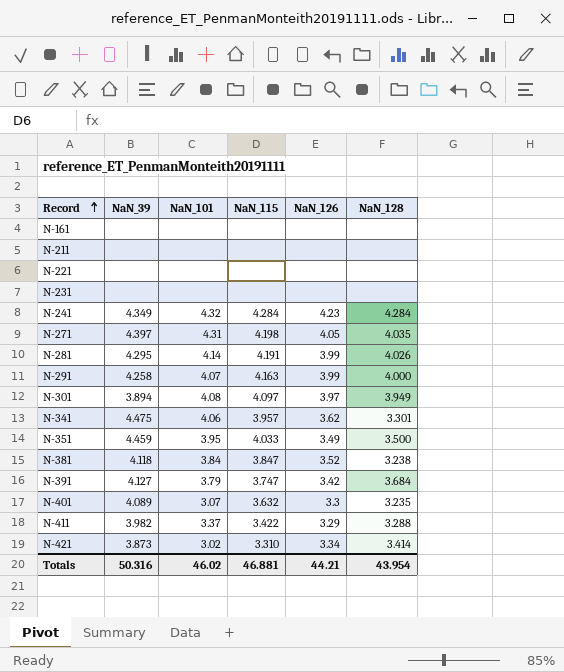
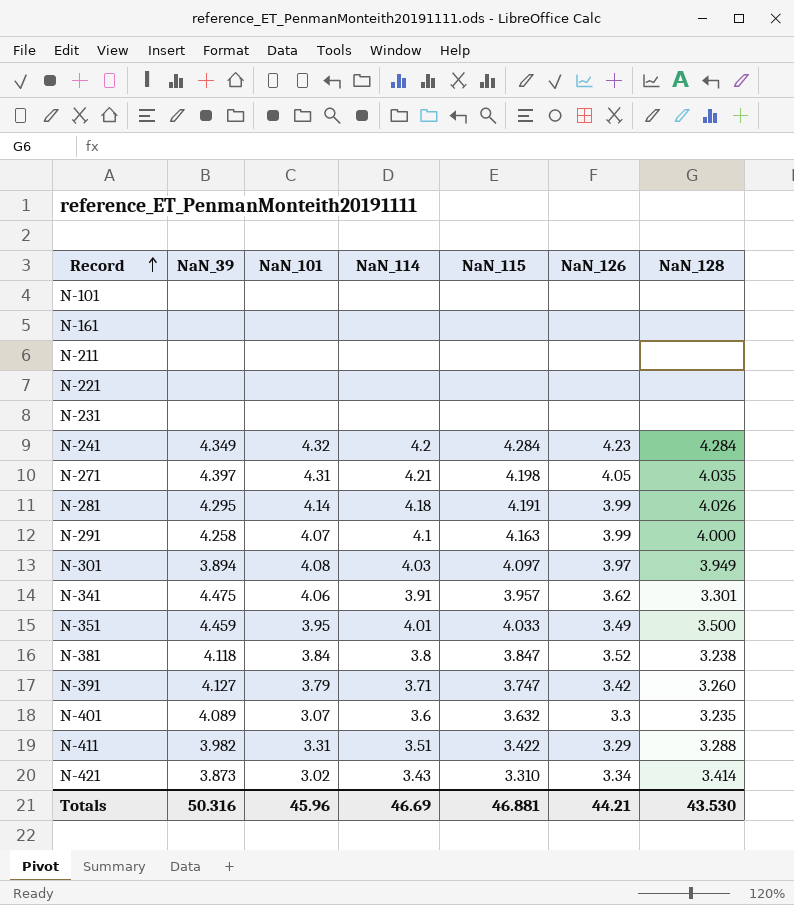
column NaN_114 | position: none -> 4
row N-101: none -> none | none | none | none | none | none
N-391 | NaN_128: 3.684 -> 3.260
N-411 | NaN_101: 3.37 -> 3.31
Totals | NaN_101: 46.02 -> 45.96
Totals | NaN_128: 43.954 -> 43.530

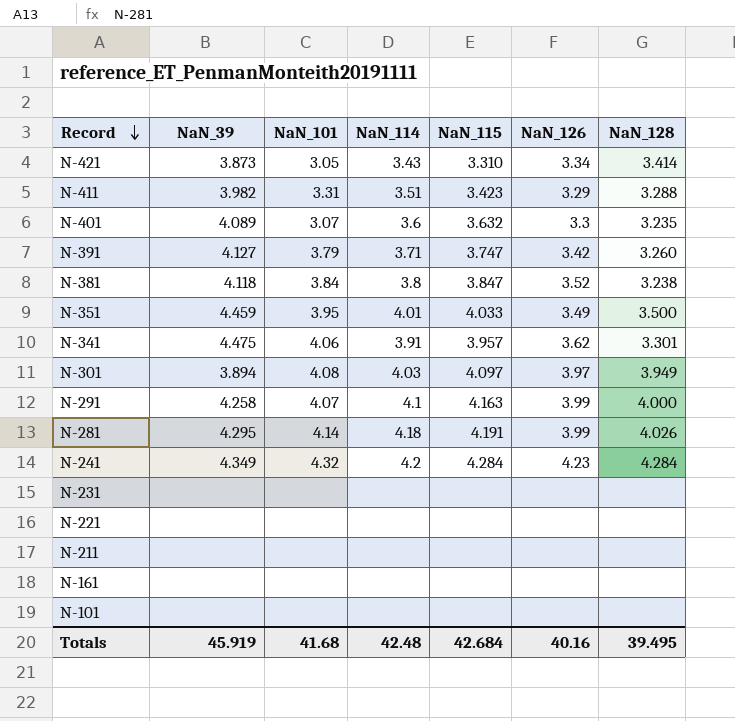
row order: Record ascending -> Record descending
row N-271: 4.397 | 4.31 | 4.21 | 4.198 | 4.05 | 4.035 -> none
N-421 | NaN_101: 3.02 -> 3.05
N-411 | NaN_115: 3.422 -> 3.423
Totals | NaN_39: 50.316 -> 45.919
Totals | NaN_101: 45.96 -> 41.68
Totals | NaN_114: 46.69 -> 42.48
Totals | NaN_115: 46.881 -> 42.684
Totals | NaN_126: 44.21 -> 40.16
Totals | NaN_128: 43.530 -> 39.495

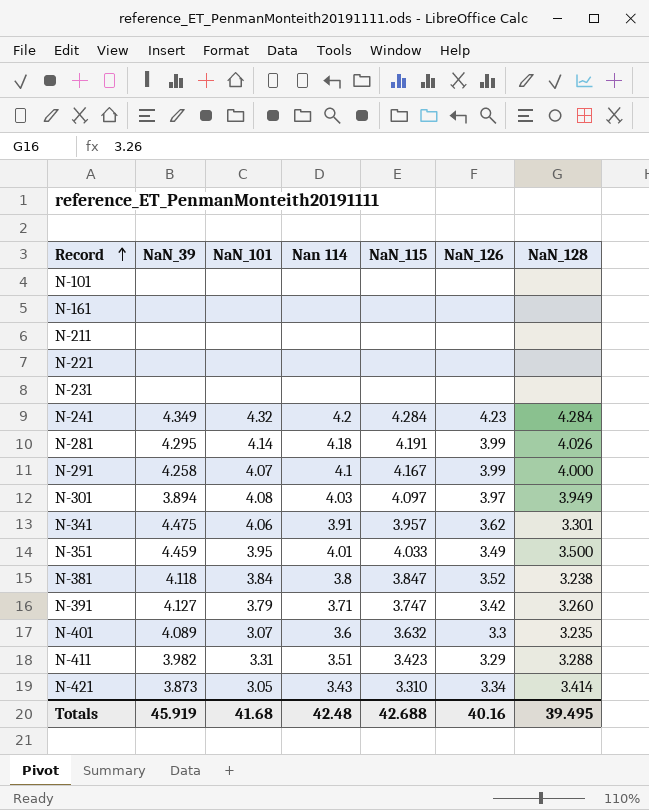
row order: Record descending -> Record ascending
column name: NaN_114 -> Nan 114
N-291 | NaN_115: 4.163 -> 4.167
Totals | NaN_115: 42.684 -> 42.688

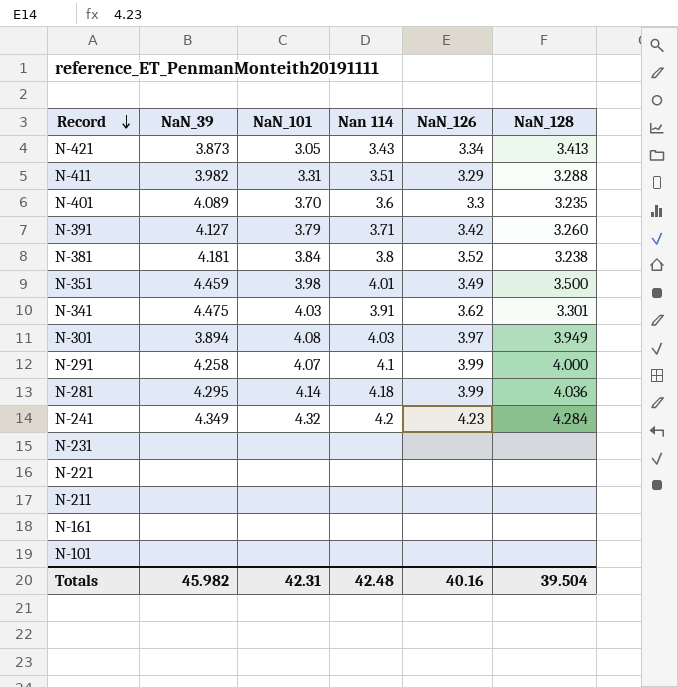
row order: Record ascending -> Record descending
column NaN_115 | position: 5 -> none
N-421 | NaN_128: 3.414 -> 3.413
N-401 | NaN_101: 3.07 -> 3.70
N-381 | NaN_39: 4.118 -> 4.181
N-351 | NaN_101: 3.95 -> 3.98
N-341 | NaN_101: 4.06 -> 4.03
N-281 | NaN_128: 4.026 -> 4.036
Totals | NaN_39: 45.919 -> 45.982
Totals | NaN_101: 41.68 -> 42.31
Totals | NaN_128: 39.495 -> 39.504

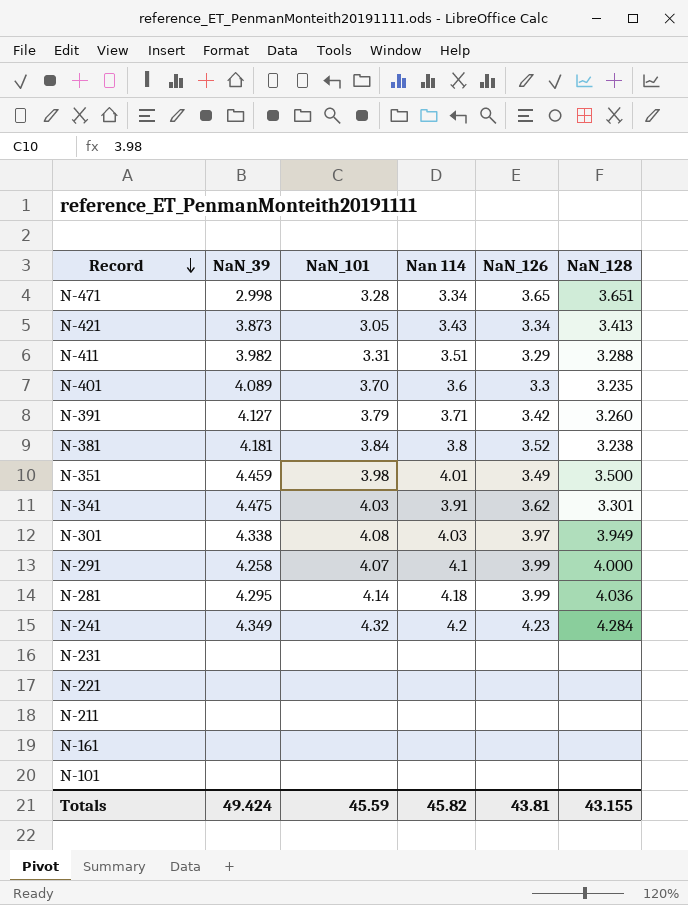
row N-471: none -> 2.998 | 3.28 | 3.34 | 3.65 | 3.651
N-301 | NaN_39: 3.894 -> 4.338
Totals | NaN_39: 45.982 -> 49.424
Totals | NaN_101: 42.31 -> 45.59
Totals | Nan 114: 42.48 -> 45.82
Totals | NaN_126: 40.16 -> 43.81
Totals | NaN_128: 39.504 -> 43.155

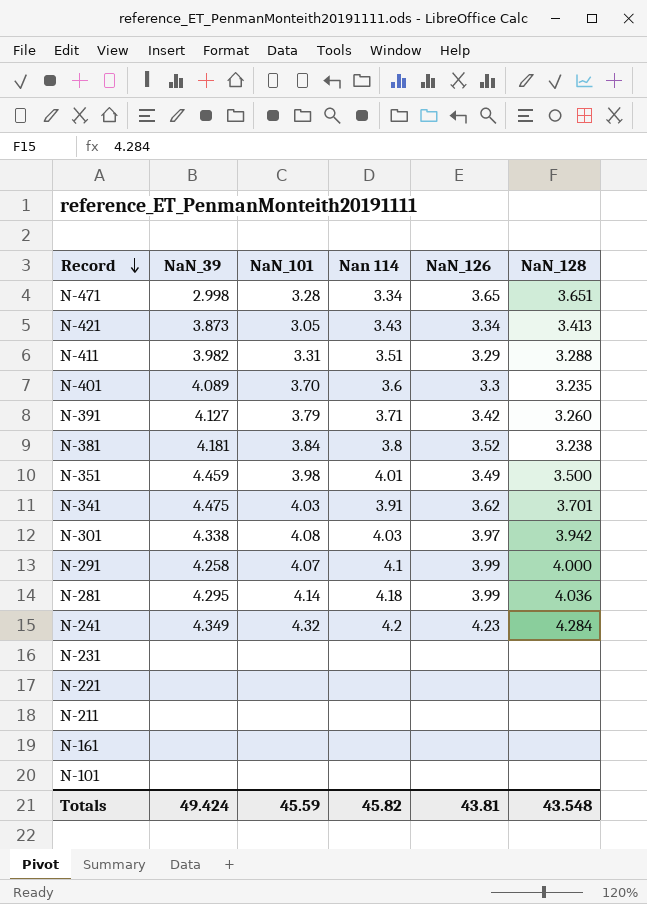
N-341 | NaN_128: 3.301 -> 3.701
N-301 | NaN_128: 3.949 -> 3.942
Totals | NaN_128: 43.155 -> 43.548

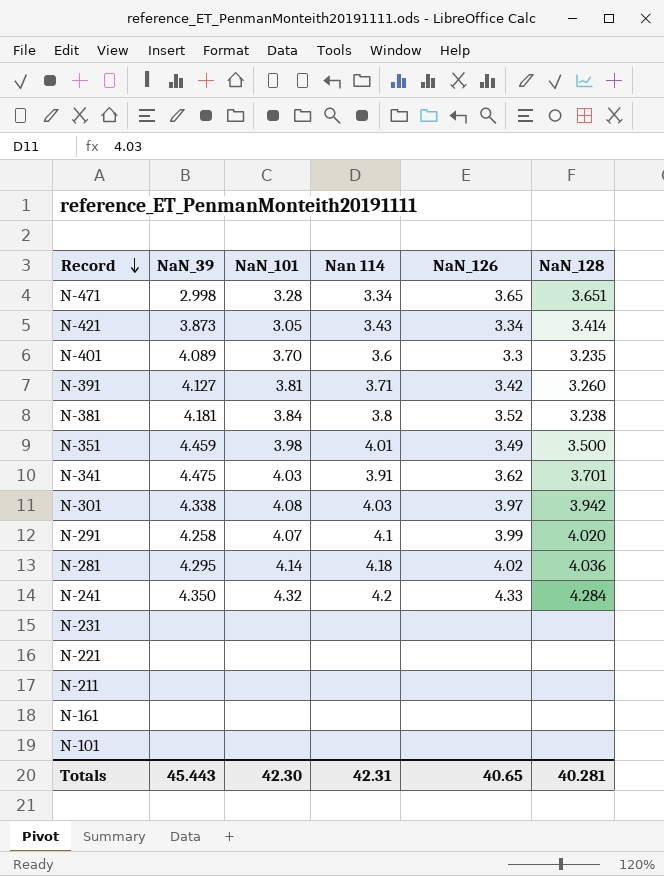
row N-411: 3.982 | 3.31 | 3.51 | 3.29 | 3.288 -> none
N-421 | NaN_128: 3.413 -> 3.414
N-391 | NaN_101: 3.79 -> 3.81
N-291 | NaN_128: 4.000 -> 4.020
N-281 | NaN_126: 3.99 -> 4.02
N-241 | NaN_39: 4.349 -> 4.350
N-241 | NaN_126: 4.23 -> 4.33
Totals | NaN_39: 49.424 -> 45.443
Totals | NaN_101: 45.59 -> 42.30
Totals | Nan 114: 45.82 -> 42.31
Totals | NaN_126: 43.81 -> 40.65
Totals | NaN_128: 43.548 -> 40.281

